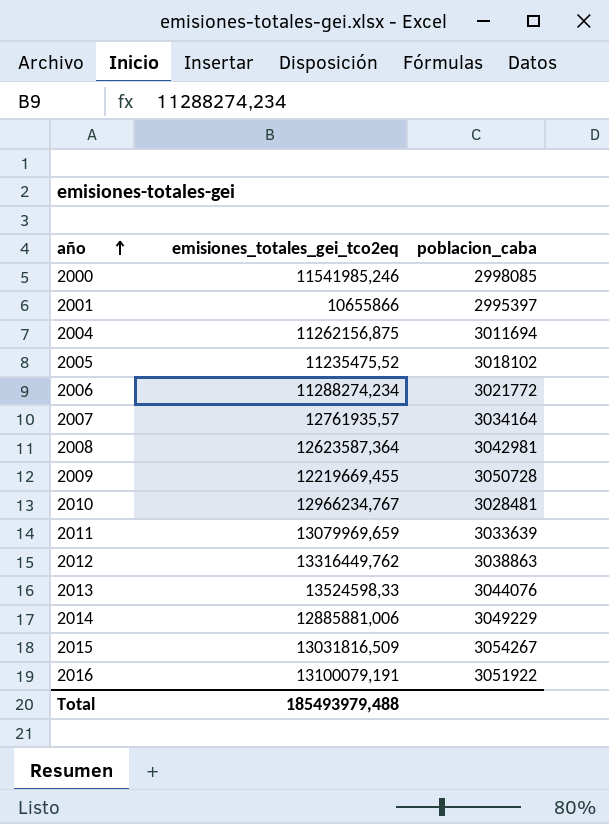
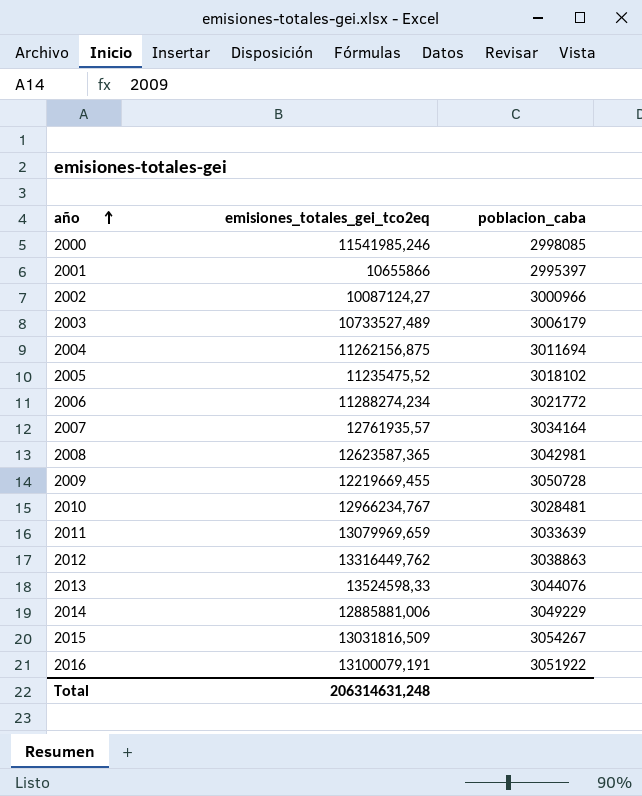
row 2002: none -> 10087124,27 | 3000966
row 2003: none -> 10733527,489 | 3006179
2008 | emisiones_totales_gei_tco2eq: 12623587,364 -> 12623587,365
Total | emisiones_totales_gei_tco2eq: 185493979,488 -> 206314631,248

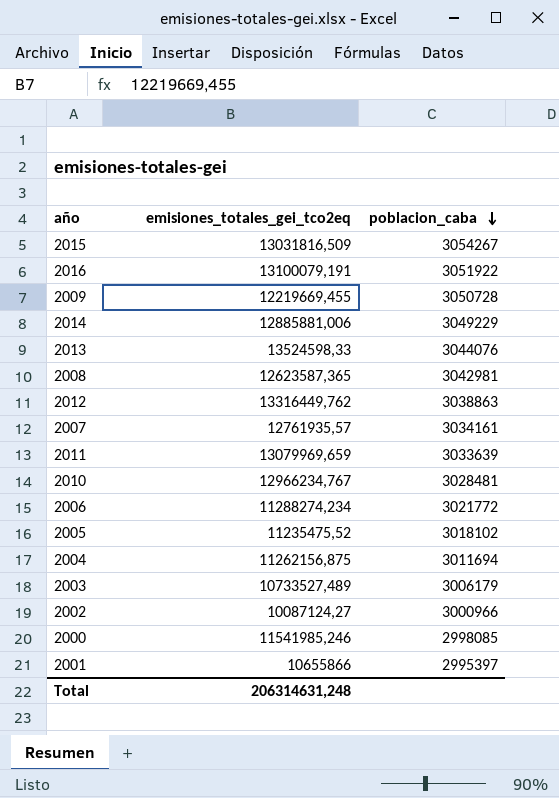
row order: año ascending -> poblacion_caba descending
2007 | poblacion_caba: 3034164 -> 3034161

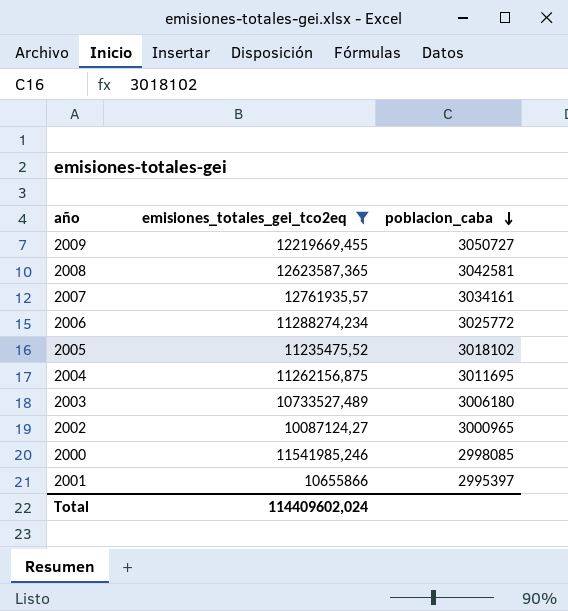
filter: none -> emisiones_totales_gei_tco2eq <= 12761935,57
2009 | poblacion_caba: 3050728 -> 3050727
2008 | poblacion_caba: 3042981 -> 3042581
2006 | poblacion_caba: 3021772 -> 3025772
2004 | poblacion_caba: 3011694 -> 3011695
2003 | poblacion_caba: 3006179 -> 3006180
2002 | poblacion_caba: 3000966 -> 3000965
Total | emisiones_totales_gei_tco2eq: 206314631,248 -> 114409602,024

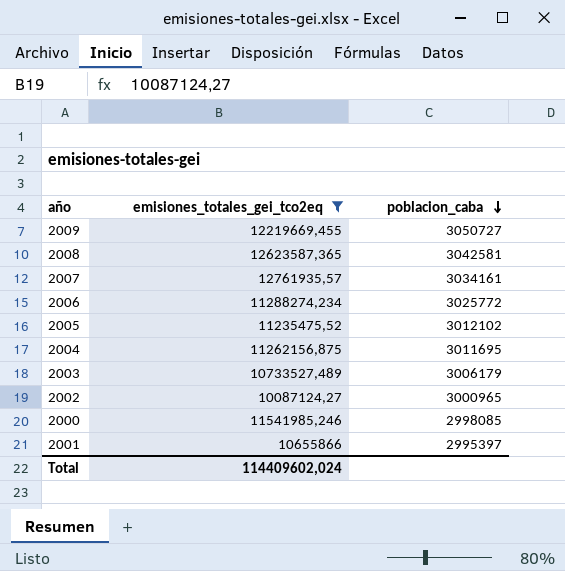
2005 | poblacion_caba: 3018102 -> 3012102
2003 | poblacion_caba: 3006180 -> 3006179

